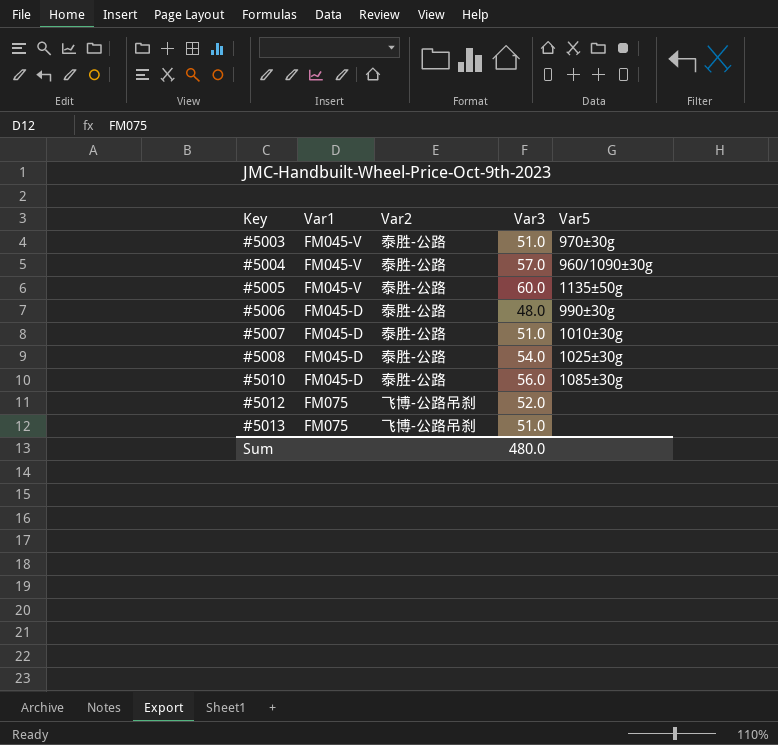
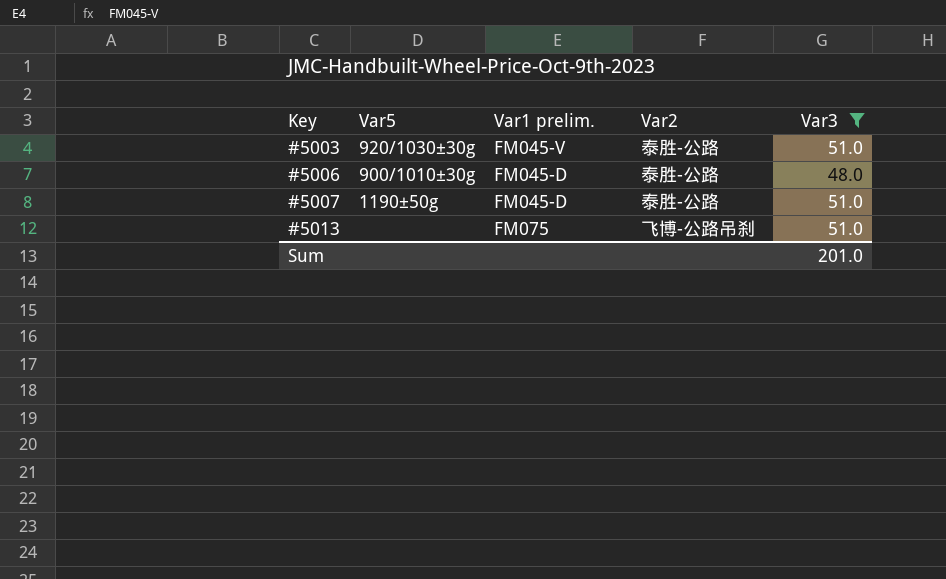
filter: none -> Var3 <= 51.0
column Var5 | position: 5 -> 2
column name: Var1 -> Var1 prelim.
#5003 | Var5: 970±30g -> 920/1030±30g
#5006 | Var5: 990±30g -> 900/1010±30g
#5007 | Var5: 1010±30g -> 1190±50g
Sum | Var3: 480.0 -> 201.0

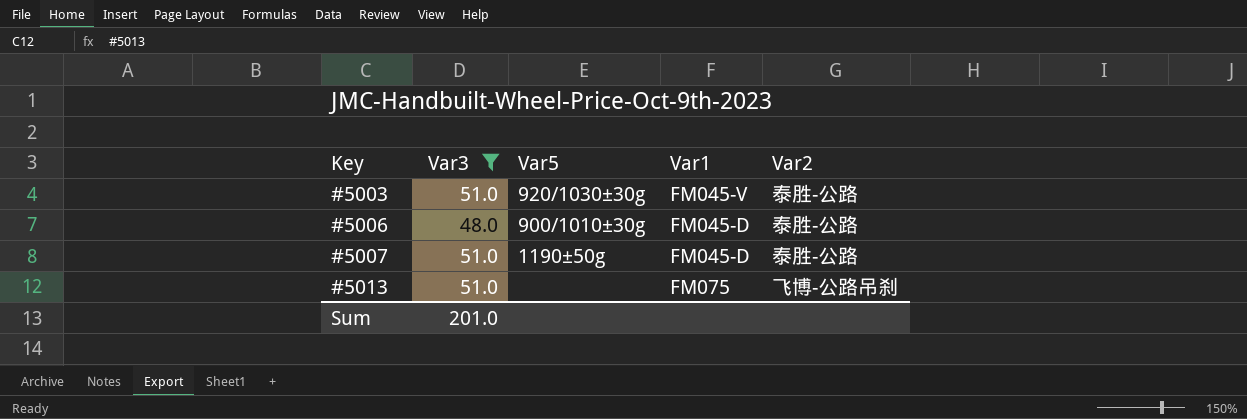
column Var3 | position: 5 -> 2
column name: Var1 prelim. -> Var1

